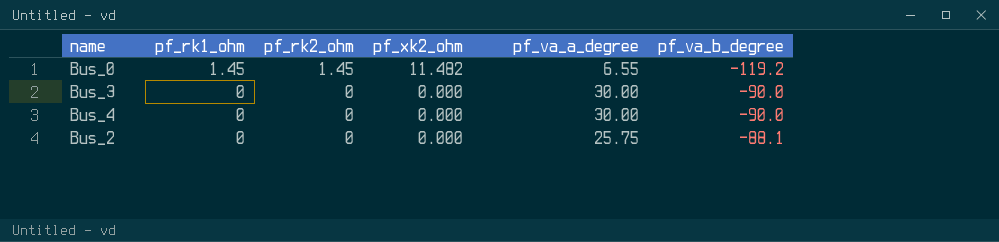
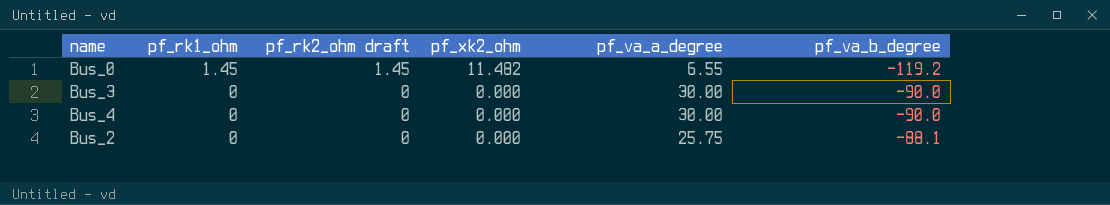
column name: pf_rk2_ohm -> pf_rk2_ohm draft

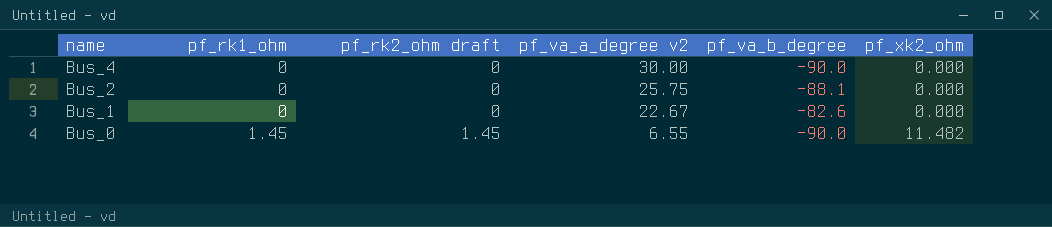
row order: pf_rk1_ohm descending -> name descending
column name: pf_va_a_degree -> pf_va_a_degree v2
column pf_xk2_ohm | position: 4 -> 6
row Bus_3: 0 | 0 | 0.000 | 30.00 | -90.0 -> none
row Bus_1: none -> 0 | 0 | 22.67 | -82.6 | 0.000
Bus_0 | pf_va_b_degree: -119.2 -> -90.0

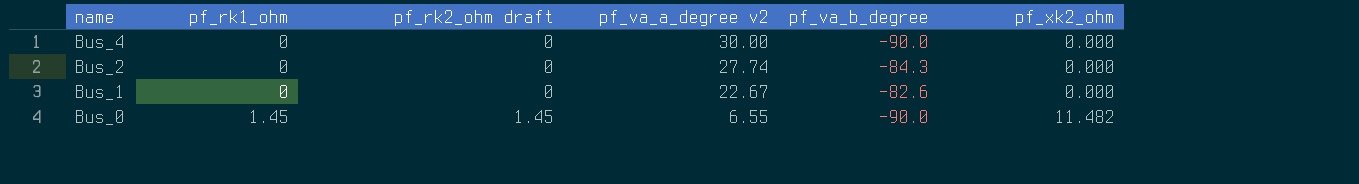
Bus_2 | pf_va_a_degree v2: 25.75 -> 27.74
Bus_2 | pf_va_b_degree: -88.1 -> -84.3

